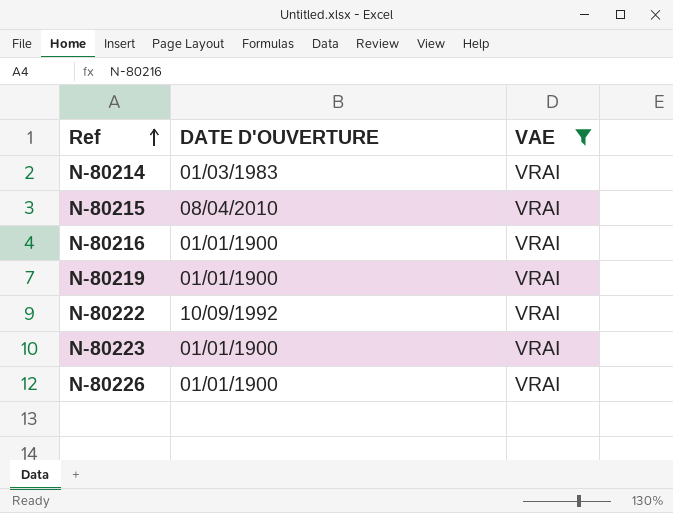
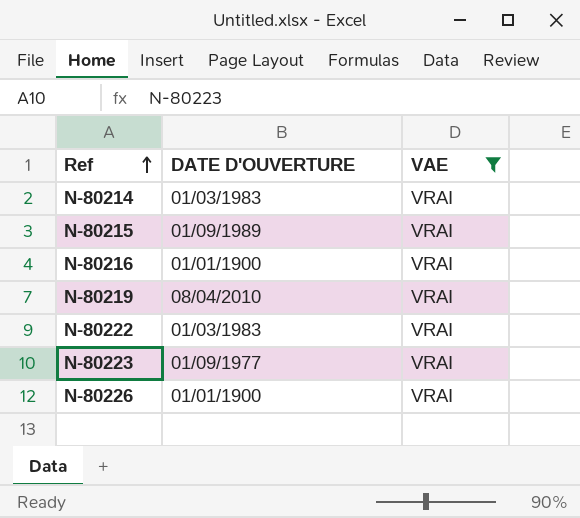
N-80215 | DATE D'OUVERTURE: 08/04/2010 -> 01/09/1989
N-80219 | DATE D'OUVERTURE: 01/01/1900 -> 08/04/2010
N-80222 | DATE D'OUVERTURE: 10/09/1992 -> 01/03/1983
N-80223 | DATE D'OUVERTURE: 01/01/1900 -> 01/09/1977

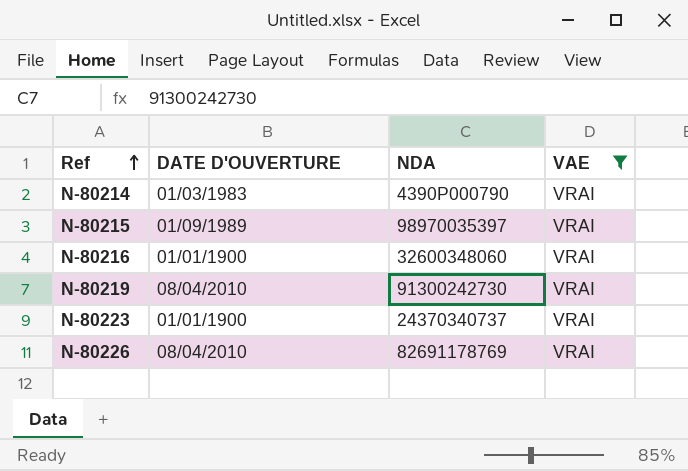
column NDA | position: none -> 3
row N-80222: 01/03/1983 | VRAI -> none
N-80223 | DATE D'OUVERTURE: 01/09/1977 -> 01/01/1900
N-80226 | DATE D'OUVERTURE: 01/01/1900 -> 08/04/2010

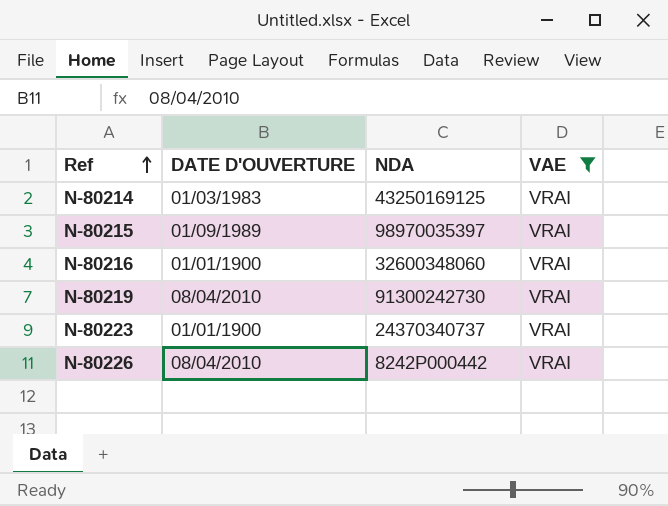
N-80214 | NDA: 4390P000790 -> 43250169125
N-80226 | NDA: 82691178769 -> 8242P000442

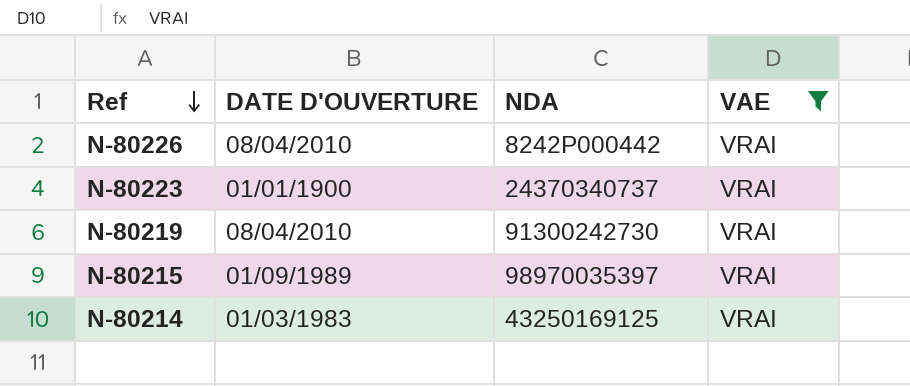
row order: Ref ascending -> Ref descending
row N-80216: 01/01/1900 | 32600348060 | VRAI -> none

